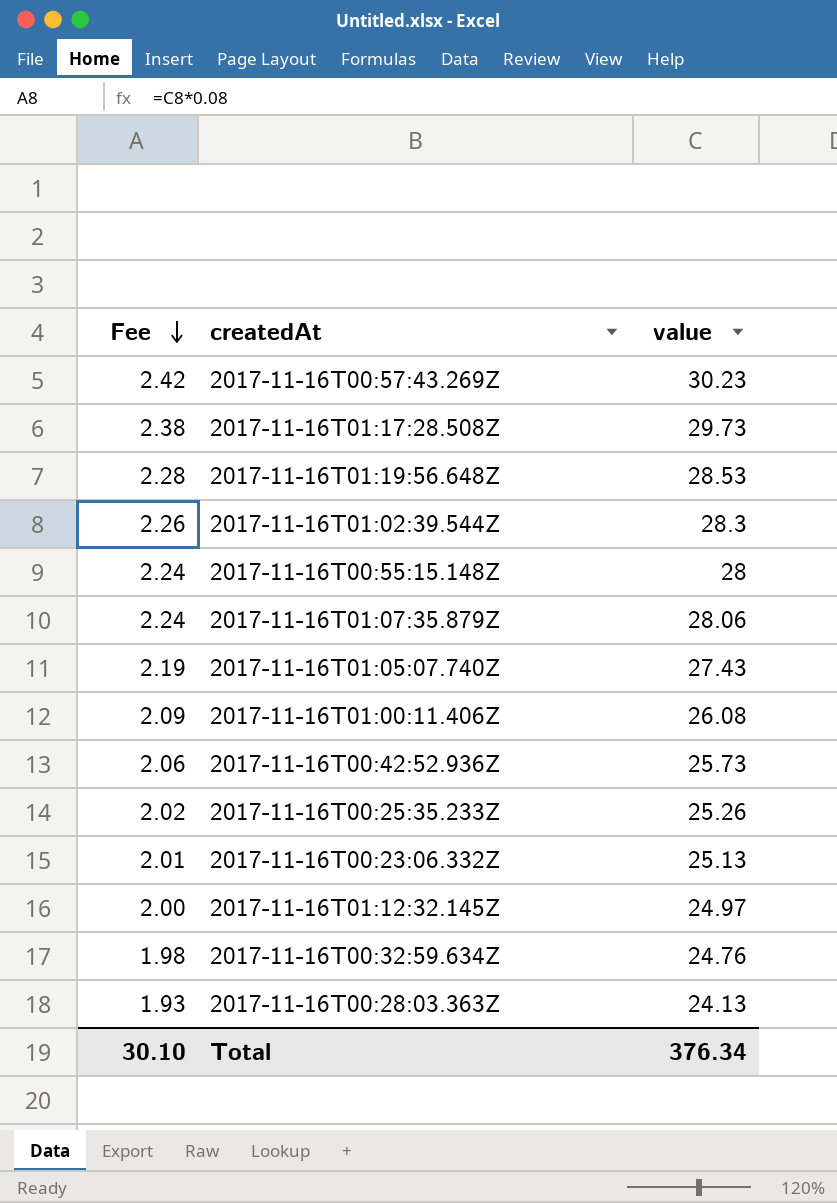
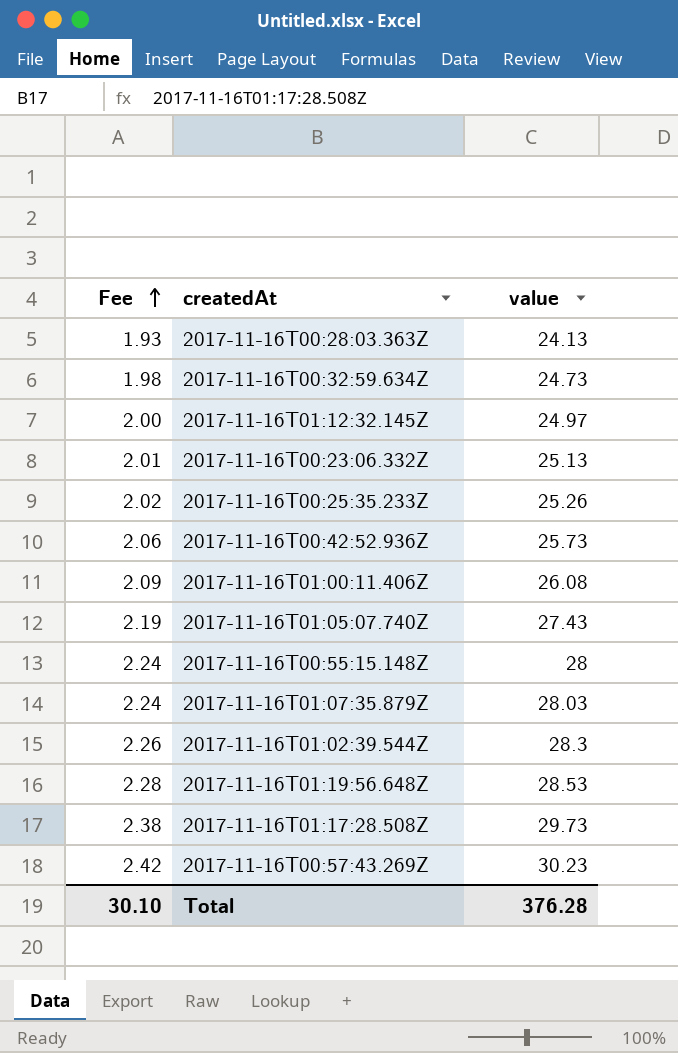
row order: Fee descending -> Fee ascending
2017-11-16T00:32:59.634Z | value: 24.76 -> 24.73
2017-11-16T01:07:35.879Z | value: 28.06 -> 28.03
Total | value: 376.34 -> 376.28

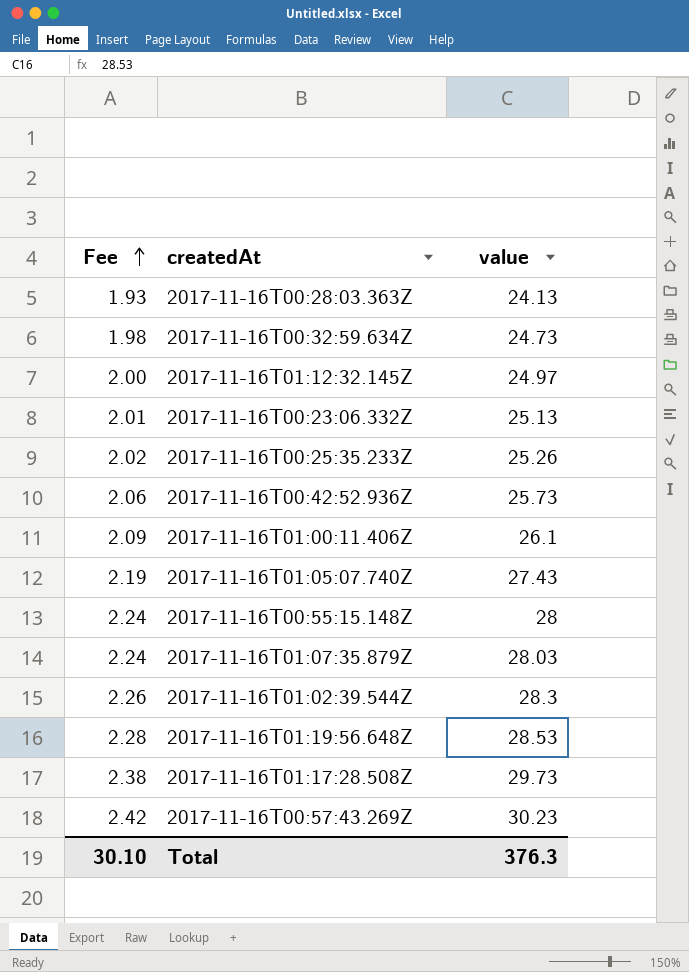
2017-11-16T01:00:11.406Z | value: 26.08 -> 26.1
Total | value: 376.28 -> 376.3

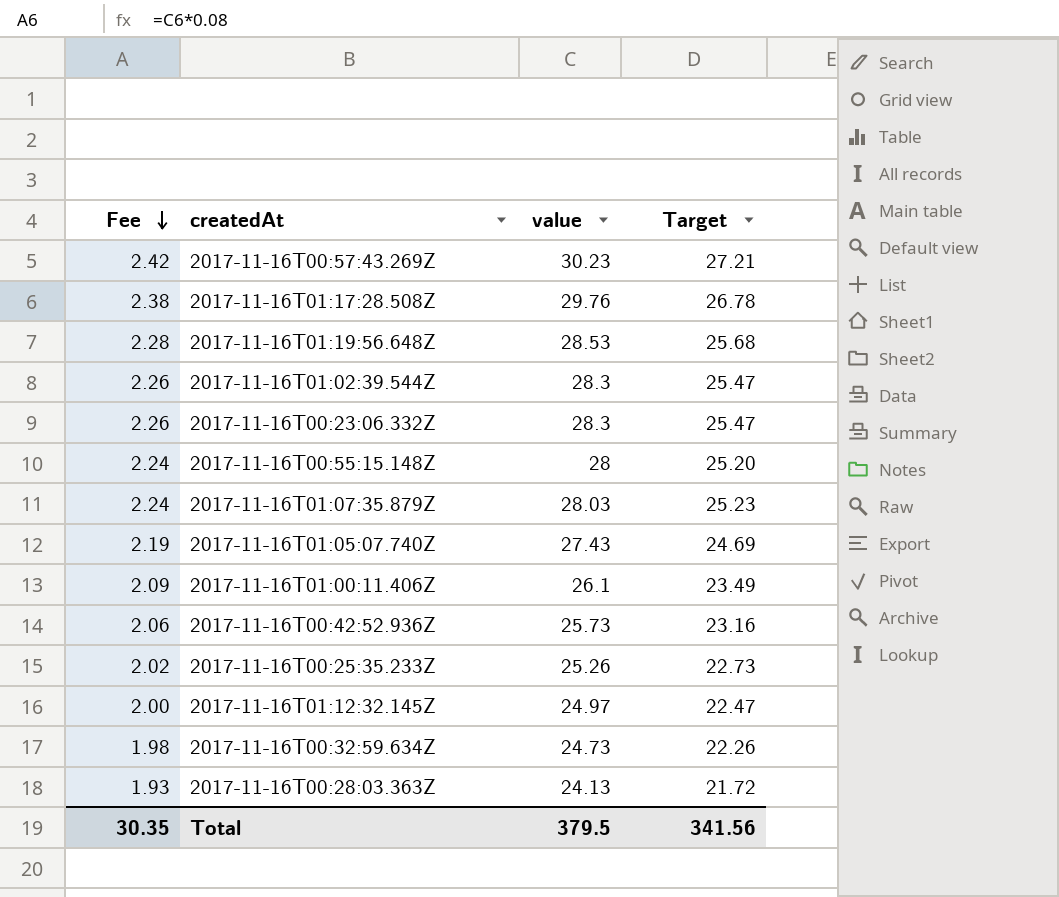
row order: Fee ascending -> Fee descending
column Target | formula: none -> [value] * 0.9
2017-11-16T01:17:28.508Z | value: 29.73 -> 29.76
2017-11-16T00:23:06.332Z | Fee: 2.01 -> 2.26
2017-11-16T00:23:06.332Z | value: 25.13 -> 28.3
Total | Fee: 30.10 -> 30.35
Total | value: 376.3 -> 379.5

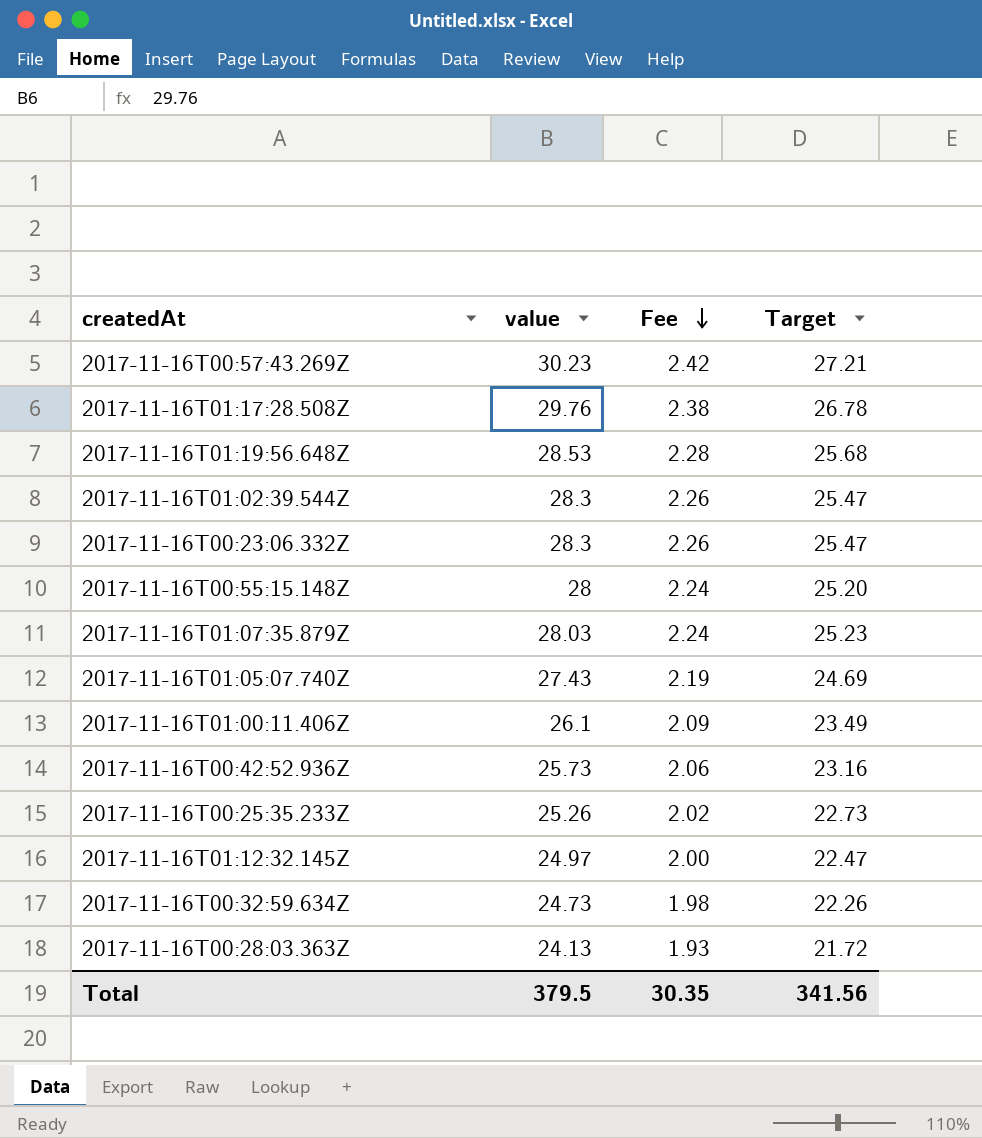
column Fee | position: 1 -> 3

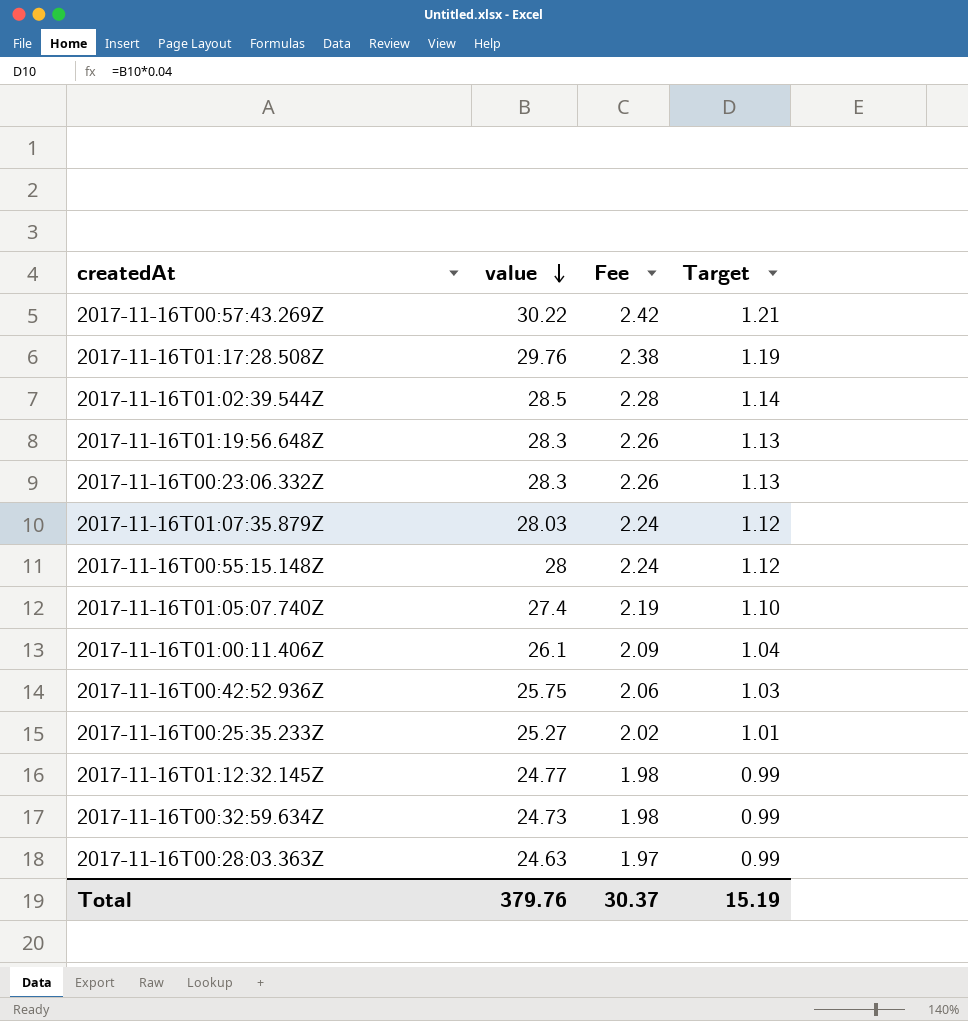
row order: Fee descending -> value descending
column Target | formula: [value] * 0.9 -> [value] * 0.04
2017-11-16T00:57:43.269Z | value: 30.23 -> 30.22
2017-11-16T01:02:39.544Z | value: 28.3 -> 28.5
2017-11-16T01:02:39.544Z | Fee: 2.26 -> 2.28
2017-11-16T01:19:56.648Z | value: 28.53 -> 28.3
2017-11-16T01:19:56.648Z | Fee: 2.28 -> 2.26
2017-11-16T01:05:07.740Z | value: 27.43 -> 27.4
2017-11-16T00:42:52.936Z | value: 25.73 -> 25.75
2017-11-16T00:25:35.233Z | value: 25.26 -> 25.27
2017-11-16T01:12:32.145Z | value: 24.97 -> 24.77
2017-11-16T01:12:32.145Z | Fee: 2.00 -> 1.98
2017-11-16T00:28:03.363Z | value: 24.13 -> 24.63
2017-11-16T00:28:03.363Z | Fee: 1.93 -> 1.97
Total | value: 379.5 -> 379.76
Total | Fee: 30.35 -> 30.37
Total | Target: 341.56 -> 15.19

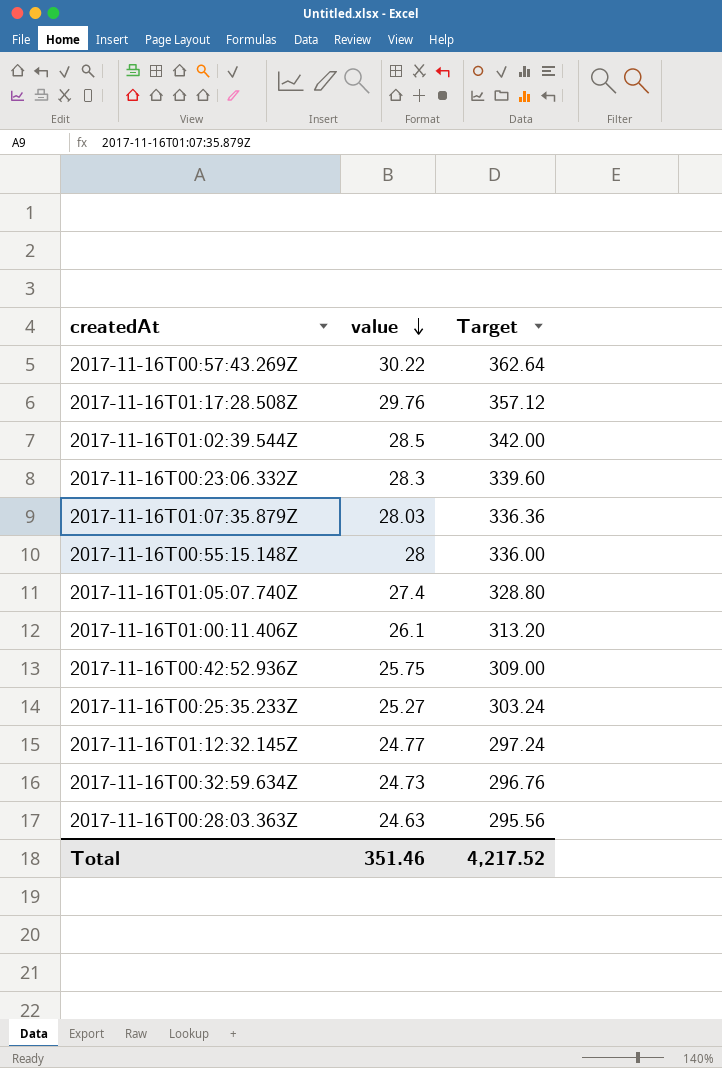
column Fee | formula: [value] * 0.08 -> none
column Target | formula: [value] * 0.04 -> [value] * 12
row 2017-11-16T01:19:56.648Z: 28.3 | 2.26 | 1.13 -> none
Total | value: 379.76 -> 351.46
Total | Target: 15.19 -> 4,217.52

